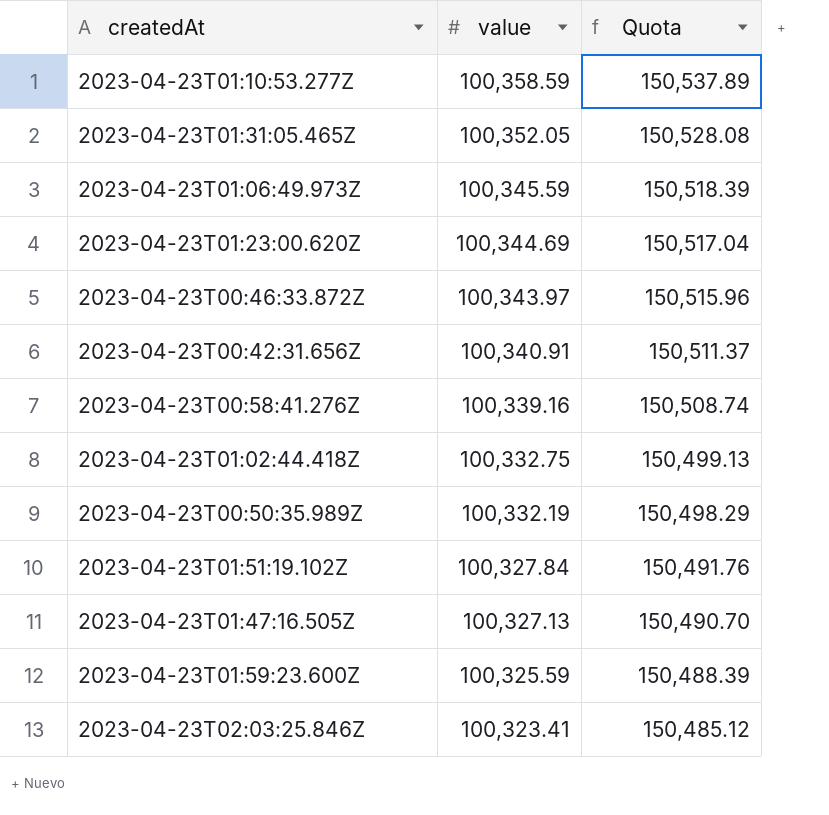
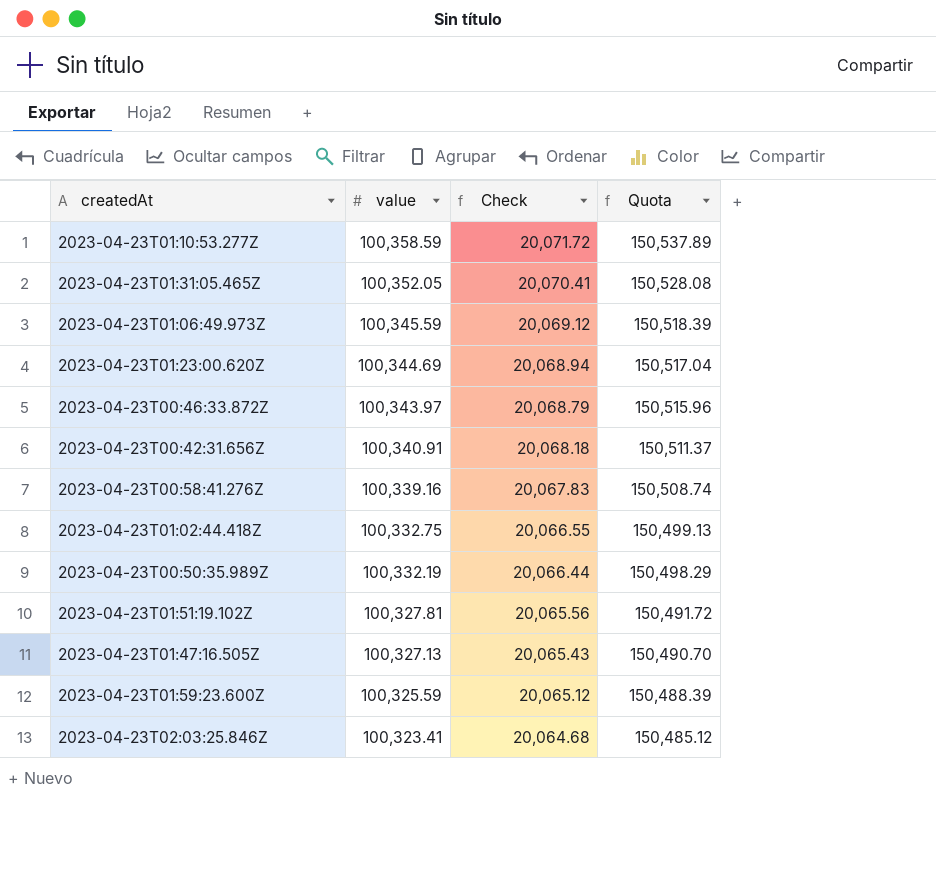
column Check | formula: none -> [value] * 0.2
2023-04-23T01:51:19.102Z | value: 100,327.84 -> 100,327.81
2023-04-23T01:51:19.102Z | Quota: 150,491.76 -> 150,491.72

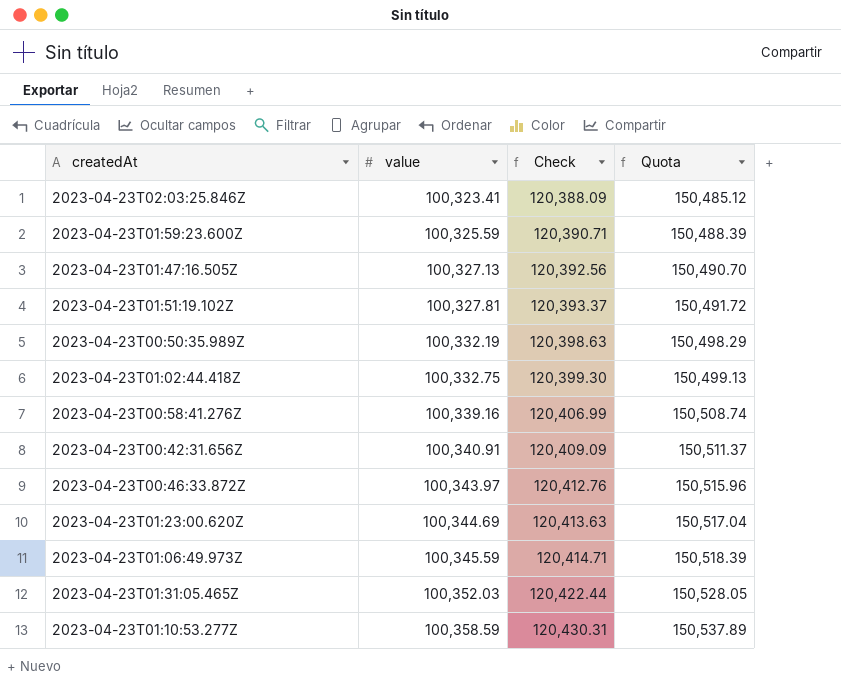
row order: value descending -> value ascending
column Check | formula: [value] * 0.2 -> [value] * 1.2
2023-04-23T01:31:05.465Z | value: 100,352.05 -> 100,352.03
2023-04-23T01:31:05.465Z | Quota: 150,528.08 -> 150,528.05

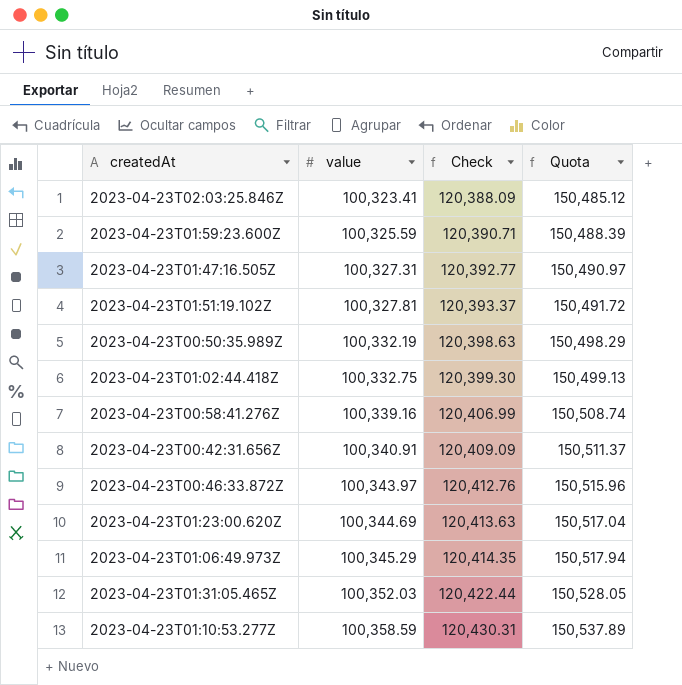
2023-04-23T01:47:16.505Z | value: 100,327.13 -> 100,327.31
2023-04-23T01:47:16.505Z | Check: 120,392.56 -> 120,392.77
2023-04-23T01:47:16.505Z | Quota: 150,490.70 -> 150,490.97
2023-04-23T01:06:49.973Z | value: 100,345.59 -> 100,345.29
2023-04-23T01:06:49.973Z | Check: 120,414.71 -> 120,414.35
2023-04-23T01:06:49.973Z | Quota: 150,518.39 -> 150,517.94

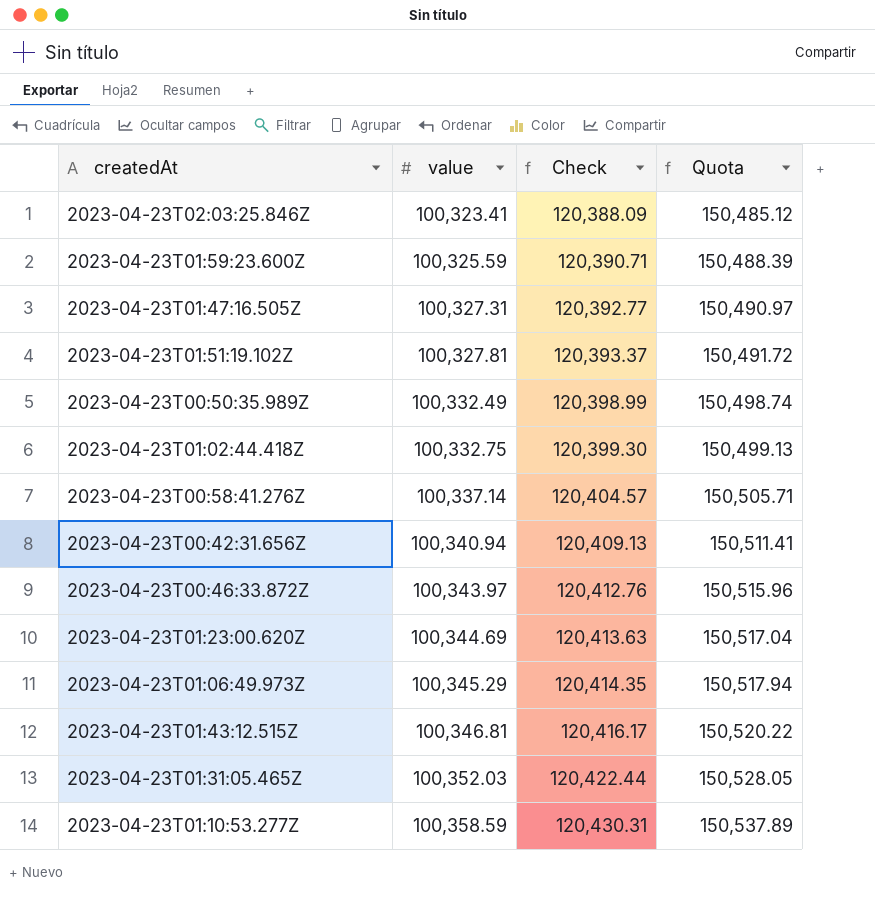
2023-04-23T00:50:35.989Z | value: 100,332.19 -> 100,332.49
2023-04-23T00:50:35.989Z | Check: 120,398.63 -> 120,398.99
2023-04-23T00:50:35.989Z | Quota: 150,498.29 -> 150,498.74
2023-04-23T00:58:41.276Z | value: 100,339.16 -> 100,337.14
2023-04-23T00:58:41.276Z | Check: 120,406.99 -> 120,404.57
2023-04-23T00:58:41.276Z | Quota: 150,508.74 -> 150,505.71
2023-04-23T00:42:31.656Z | value: 100,340.91 -> 100,340.94
2023-04-23T00:42:31.656Z | Check: 120,409.09 -> 120,409.13
2023-04-23T00:42:31.656Z | Quota: 150,511.37 -> 150,511.41
row 2023-04-23T01:43:12.515Z: none -> 100,346.81 | 120,416.17 | 150,520.22

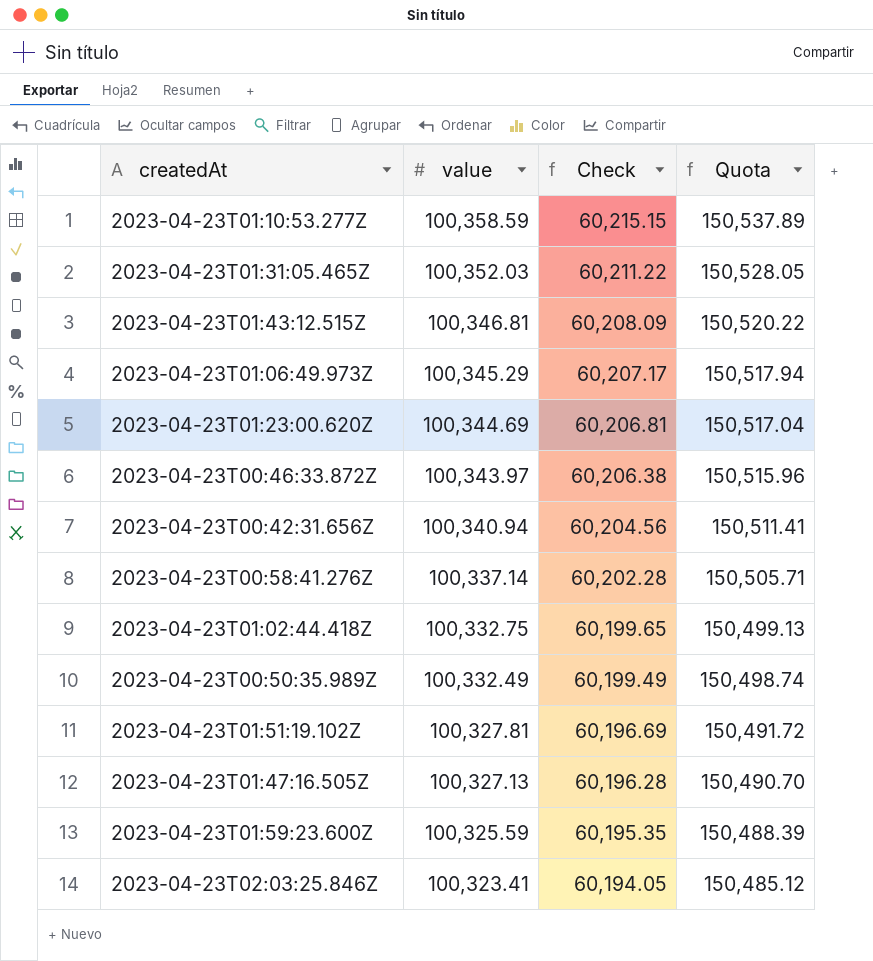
row order: value ascending -> value descending
column Check | formula: [value] * 1.2 -> [value] * 0.6
2023-04-23T01:47:16.505Z | value: 100,327.31 -> 100,327.13
2023-04-23T01:47:16.505Z | Quota: 150,490.97 -> 150,490.70

